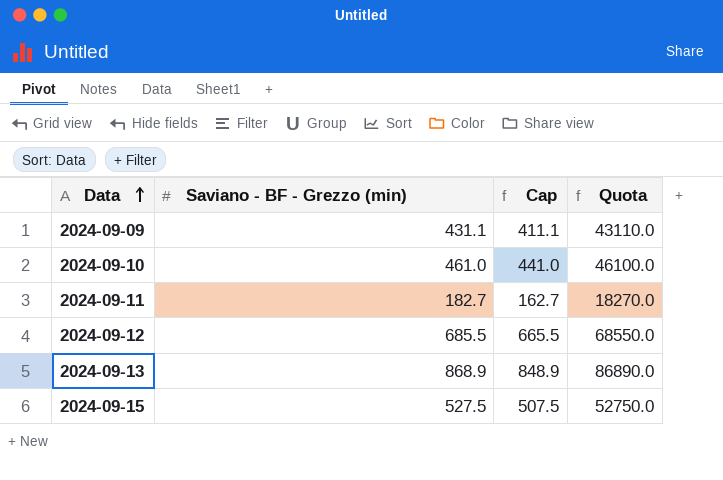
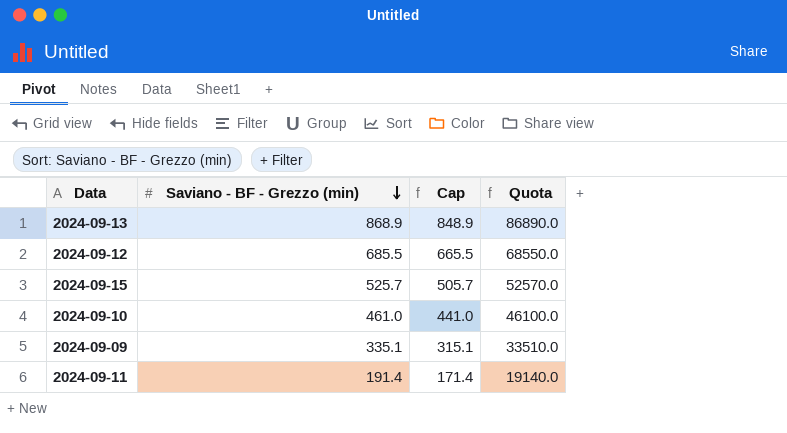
row order: Data ascending -> Saviano - BF - Grezzo (min) descending
2024-09-15 | Saviano - BF - Grezzo (min): 527.5 -> 525.7
2024-09-15 | Cap: 507.5 -> 505.7
2024-09-15 | Quota: 52750.0 -> 52570.0
2024-09-09 | Saviano - BF - Grezzo (min): 431.1 -> 335.1
2024-09-09 | Cap: 411.1 -> 315.1
2024-09-09 | Quota: 43110.0 -> 33510.0
2024-09-11 | Saviano - BF - Grezzo (min): 182.7 -> 191.4
2024-09-11 | Cap: 162.7 -> 171.4
2024-09-11 | Quota: 18270.0 -> 19140.0

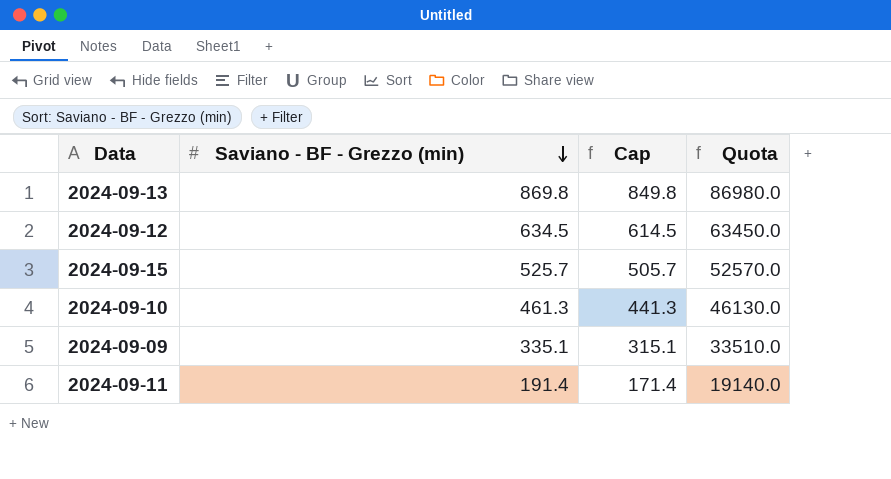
2024-09-13 | Saviano - BF - Grezzo (min): 868.9 -> 869.8
2024-09-13 | Cap: 848.9 -> 849.8
2024-09-13 | Quota: 86890.0 -> 86980.0
2024-09-12 | Saviano - BF - Grezzo (min): 685.5 -> 634.5
2024-09-12 | Cap: 665.5 -> 614.5
2024-09-12 | Quota: 68550.0 -> 63450.0
2024-09-10 | Saviano - BF - Grezzo (min): 461.0 -> 461.3
2024-09-10 | Cap: 441.0 -> 441.3
2024-09-10 | Quota: 46100.0 -> 46130.0

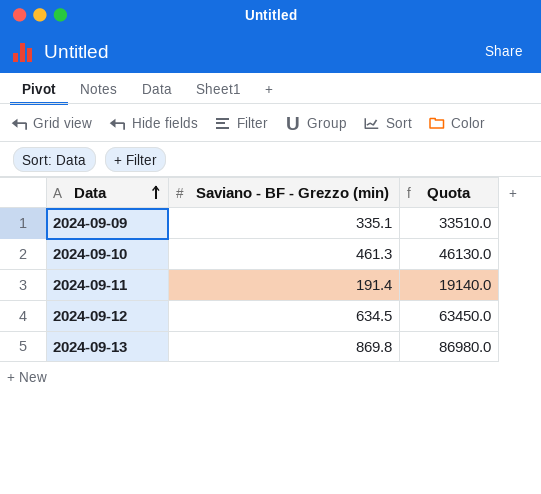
row order: Saviano - BF - Grezzo (min) descending -> Data ascending
column Cap | formula: [Saviano - BF - Grezzo (min)] - 20 -> none
row 2024-09-15: 525.7 | 505.7 | 52570.0 -> none

